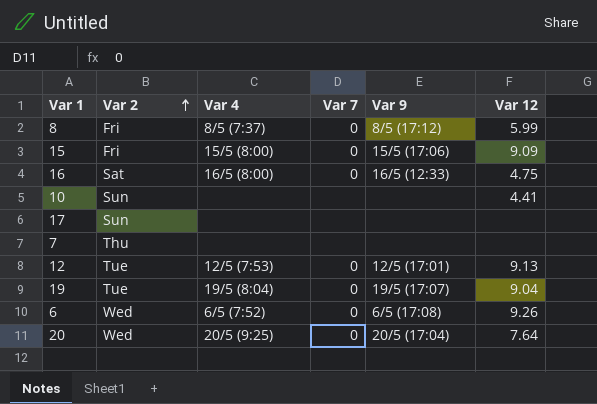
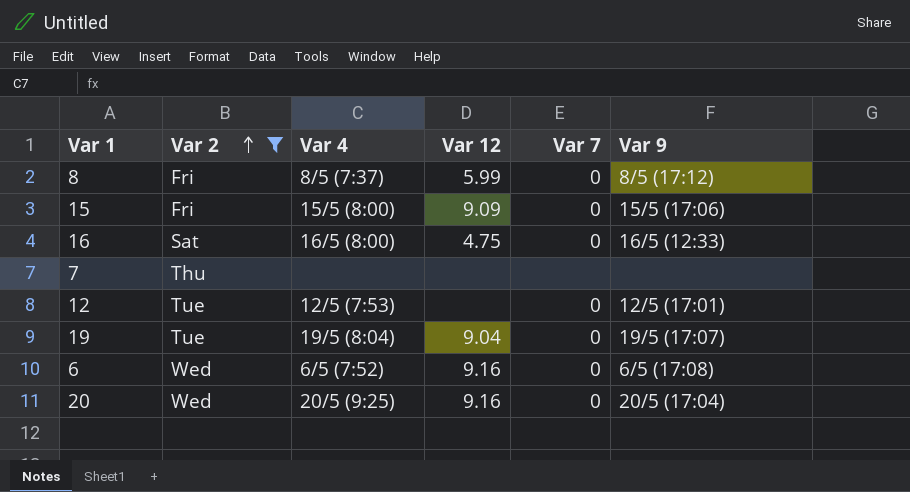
filter: none -> Var 2 != Sun
column Var 12 | position: 6 -> 4
12 | Var 12: 9.13 -> none
6 | Var 12: 9.26 -> 9.16
20 | Var 12: 7.64 -> 9.16

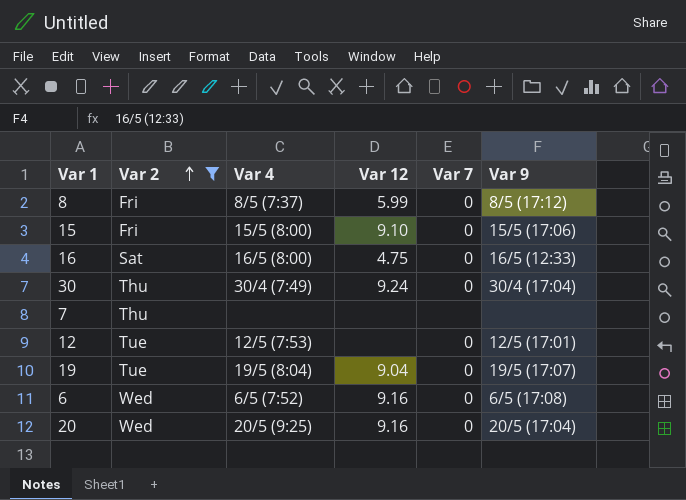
15 | Var 12: 9.09 -> 9.10
row 30: none -> Thu | 30/4 (7:49) | 9.24 | 0 | 30/4 (17:04)

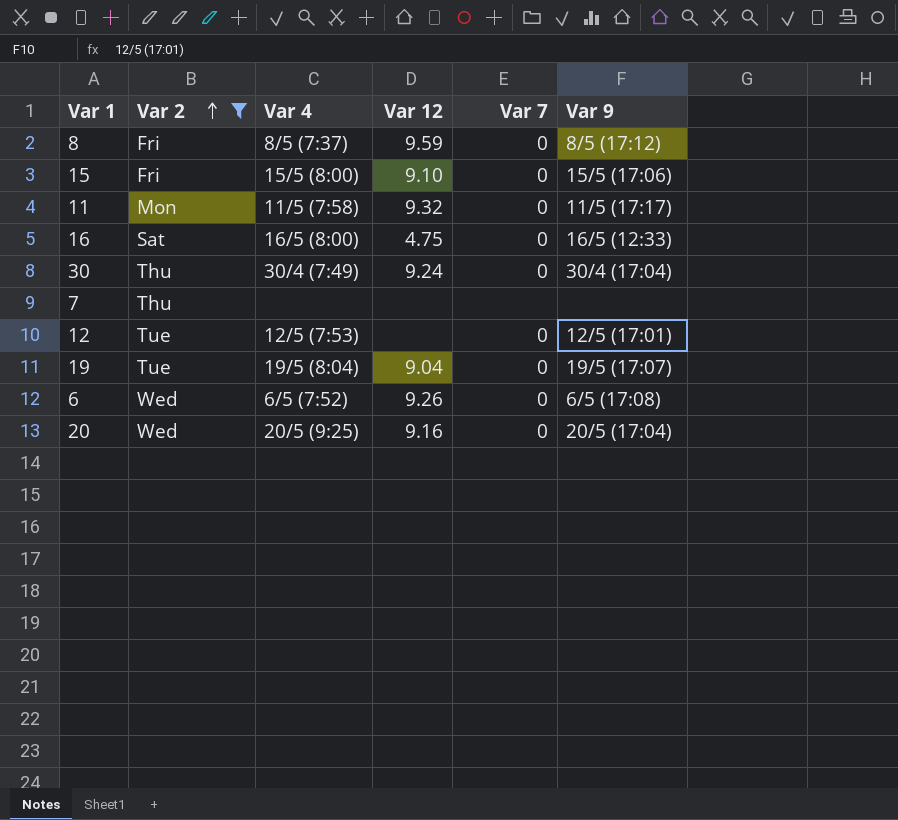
8 | Var 12: 5.99 -> 9.59
row 11: none -> Mon | 11/5 (7:58) | 9.32 | 0 | 11/5 (17:17)
6 | Var 12: 9.16 -> 9.26

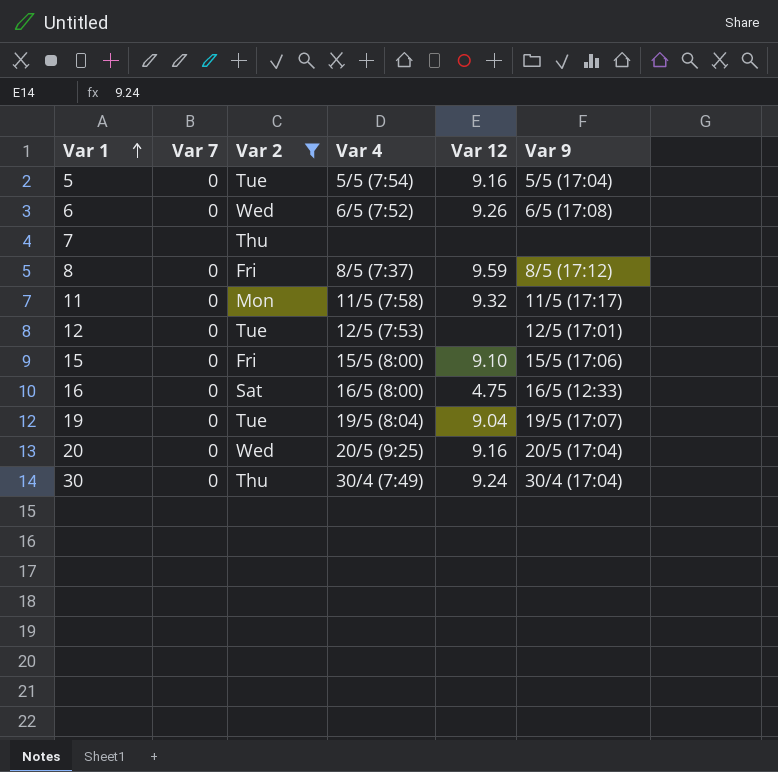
row order: Var 2 ascending -> Var 1 ascending
column Var 7 | position: 5 -> 2
row 5: none -> 0 | Tue | 5/5 (7:54) | 9.16 | 5/5 (17:04)

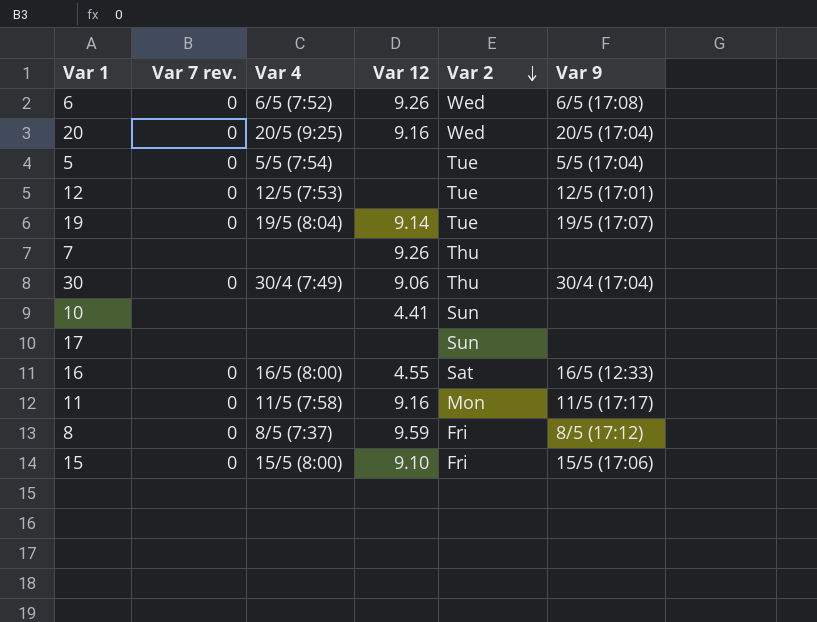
filter: Var 2 != Sun -> none
row order: Var 1 ascending -> Var 2 descending
column name: Var 7 -> Var 7 rev.
column Var 2 | position: 3 -> 5
5 | Var 12: 9.16 -> none
19 | Var 12: 9.04 -> 9.14
7 | Var 12: none -> 9.26
30 | Var 12: 9.24 -> 9.06
16 | Var 12: 4.75 -> 4.55
11 | Var 12: 9.32 -> 9.16

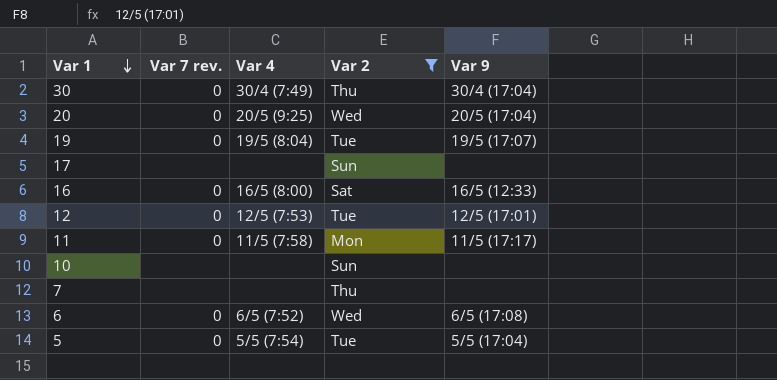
filter: none -> Var 2 != Fri
row order: Var 2 descending -> Var 1 descending
column Var 12 | position: 4 -> none

